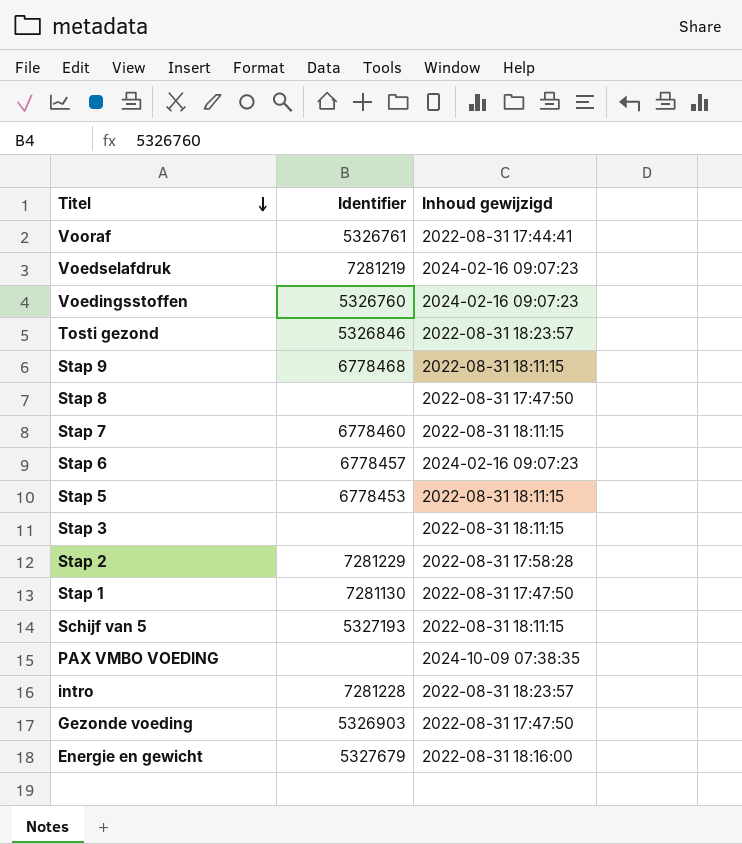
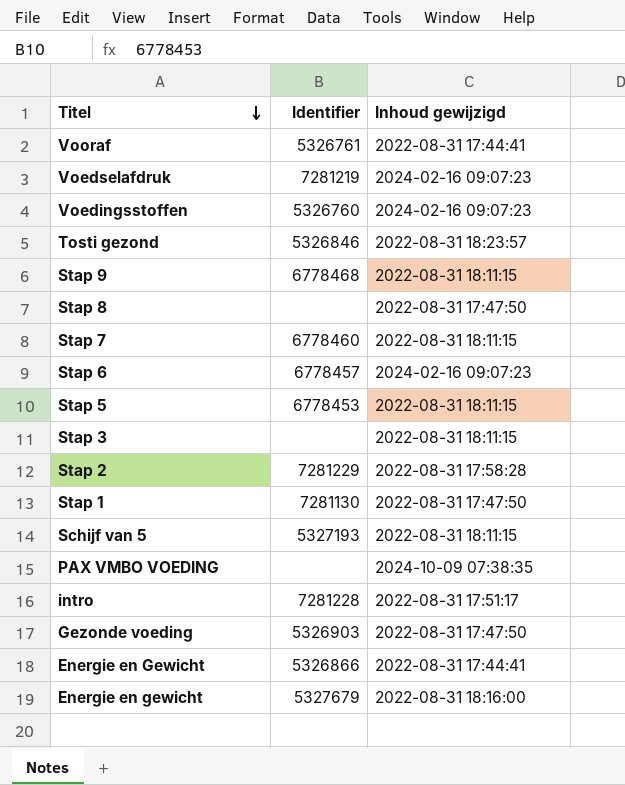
intro | Inhoud gewijzigd: 2022-08-31 18:23:57 -> 2022-08-31 17:51:17
row Energie en Gewicht: none -> 5326866 | 2022-08-31 17:44:41

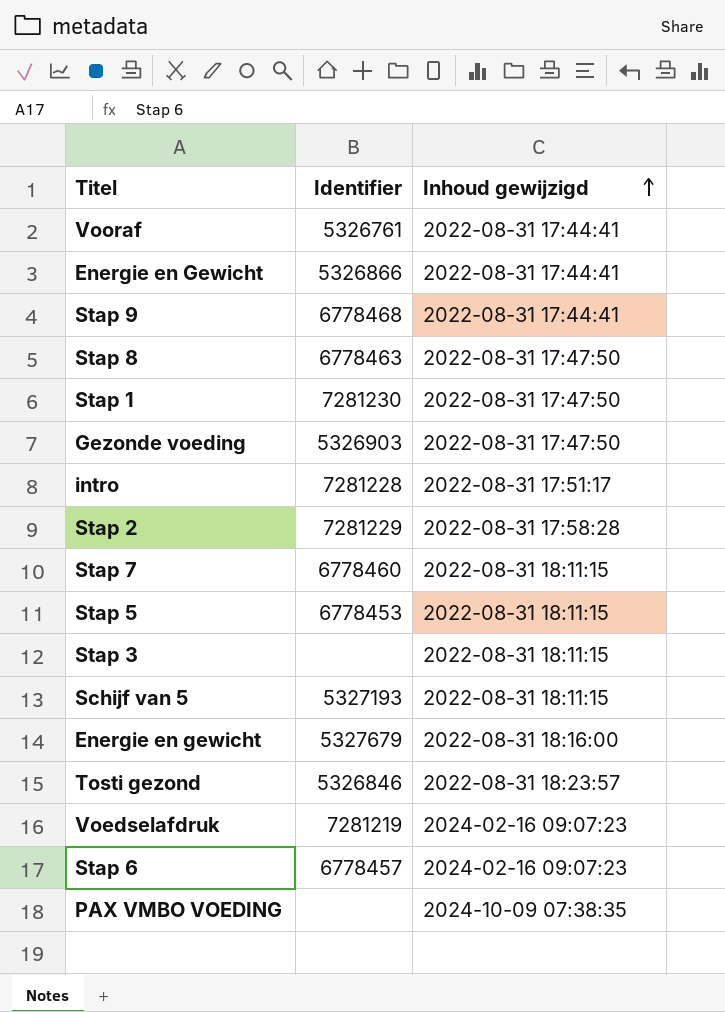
row order: Titel descending -> Inhoud gewijzigd ascending
row Voedingsstoffen: 5326760 | 2024-02-16 09:07:23 -> none
Stap 9 | Inhoud gewijzigd: 2022-08-31 18:11:15 -> 2022-08-31 17:44:41
Stap 8 | Identifier: none -> 6778463
Stap 1 | Identifier: 7281130 -> 7281230

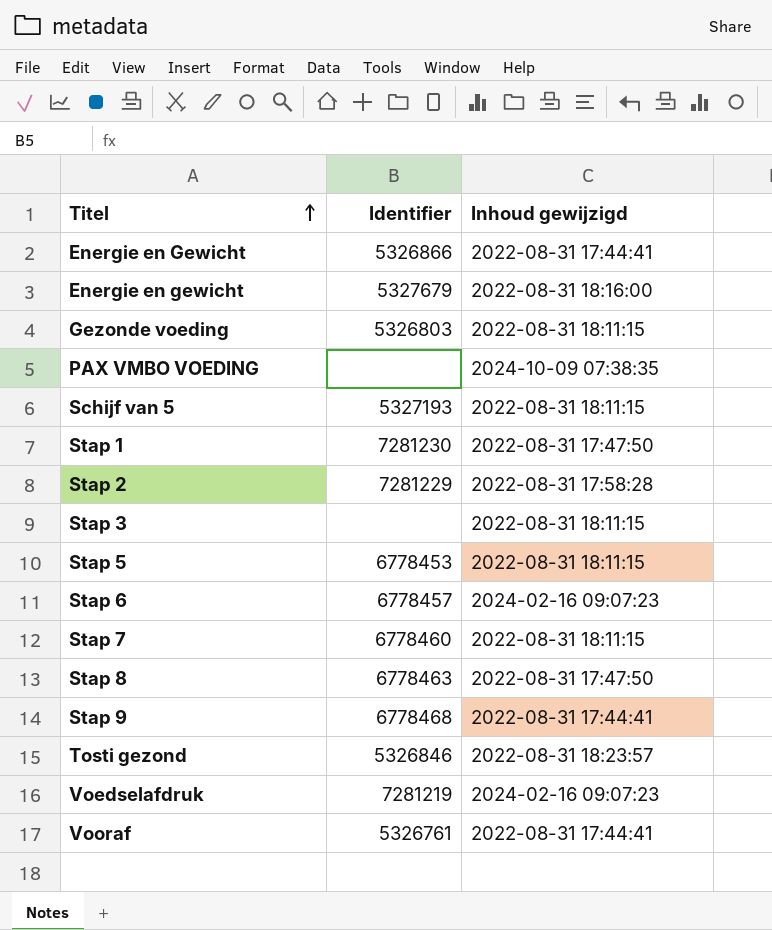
row order: Inhoud gewijzigd ascending -> Titel ascending
row intro: 7281228 | 2022-08-31 17:51:17 -> none
Gezonde voeding | Identifier: 5326903 -> 5326803
Gezonde voeding | Inhoud gewijzigd: 2022-08-31 17:47:50 -> 2022-08-31 18:11:15

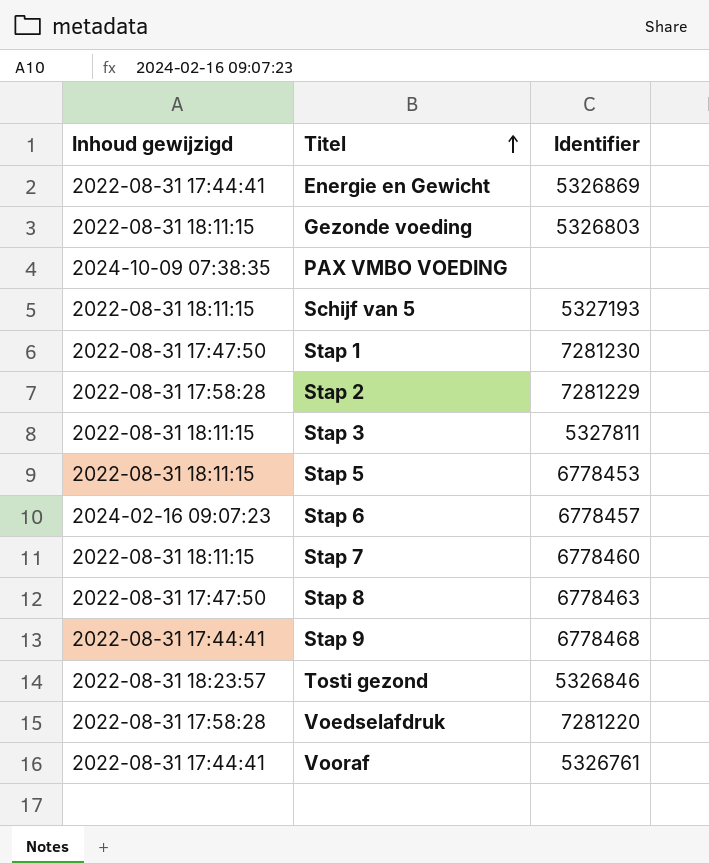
column Inhoud gewijzigd | position: 3 -> 1
row Energie en gewicht: 5327679 | 2022-08-31 18:16:00 -> none
Energie en Gewicht | Identifier: 5326866 -> 5326869
Stap 3 | Identifier: none -> 5327811
Voedselafdruk | Inhoud gewijzigd: 2024-02-16 09:07:23 -> 2022-08-31 17:58:28
Voedselafdruk | Identifier: 7281219 -> 7281220

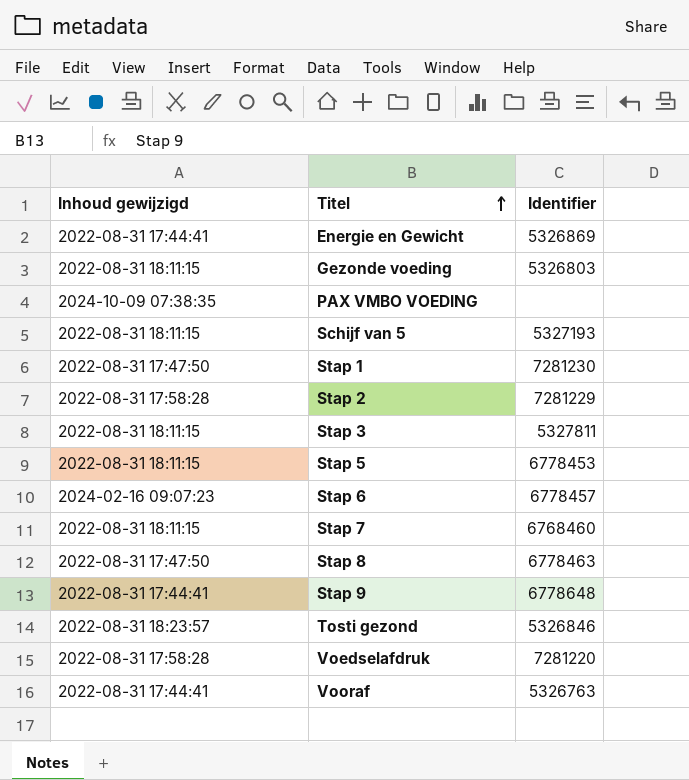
Stap 7 | Identifier: 6778460 -> 6768460
Stap 9 | Identifier: 6778468 -> 6778648
Vooraf | Identifier: 5326761 -> 5326763

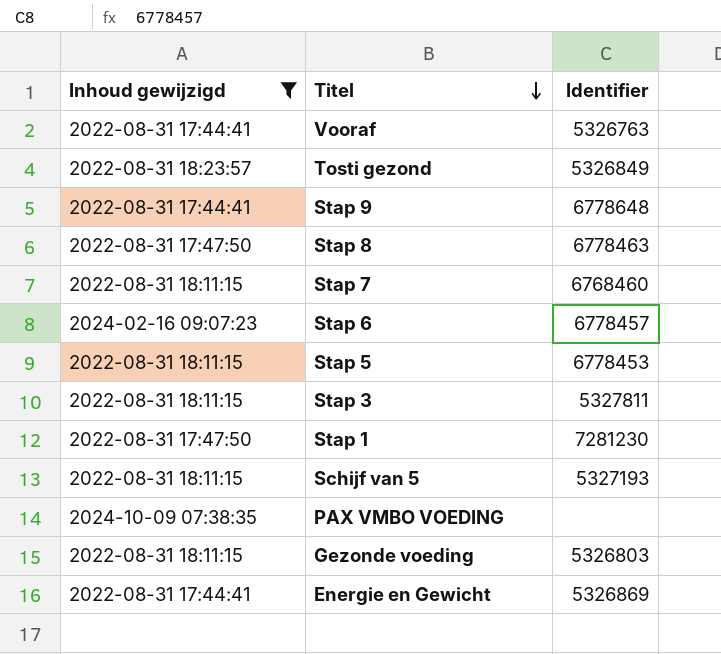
filter: none -> Inhoud gewijzigd != 2022-08-31 17:58:28
row order: Titel ascending -> Titel descending
Tosti gezond | Identifier: 5326846 -> 5326849

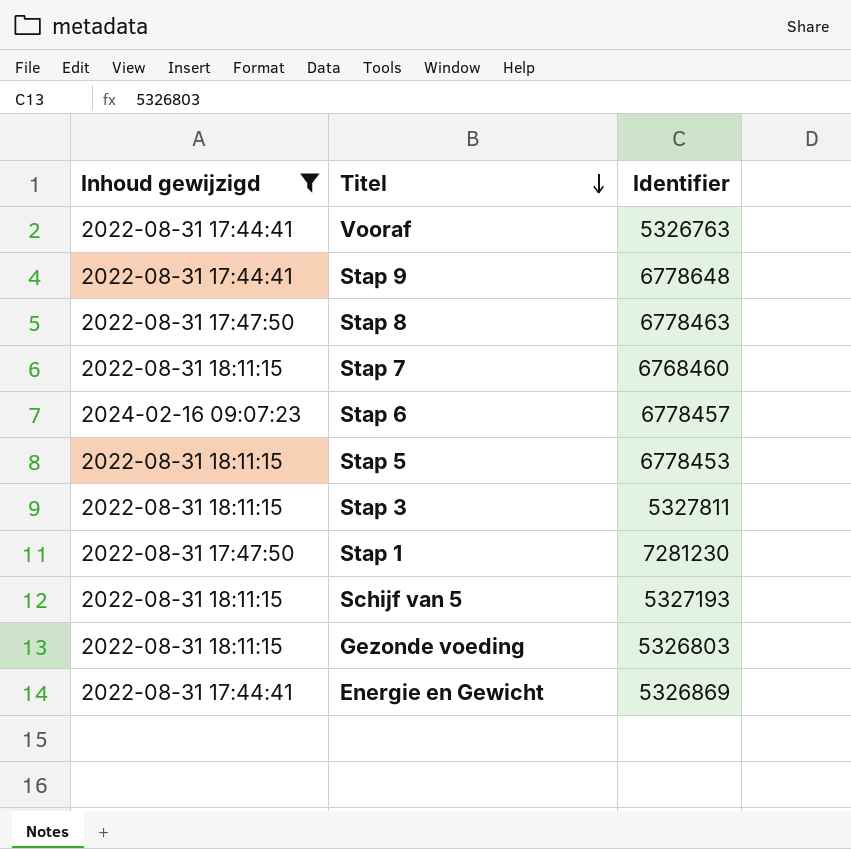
row Tosti gezond: 2022-08-31 18:23:57 | 5326849 -> none
row PAX VMBO VOEDING: 2024-10-09 07:38:35 | none -> none

